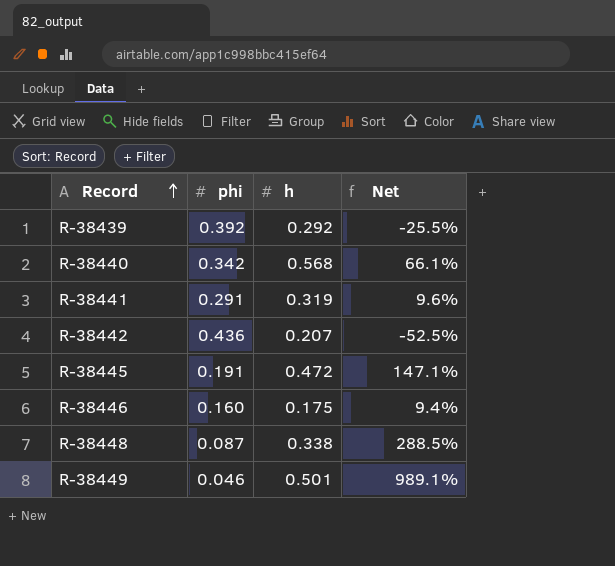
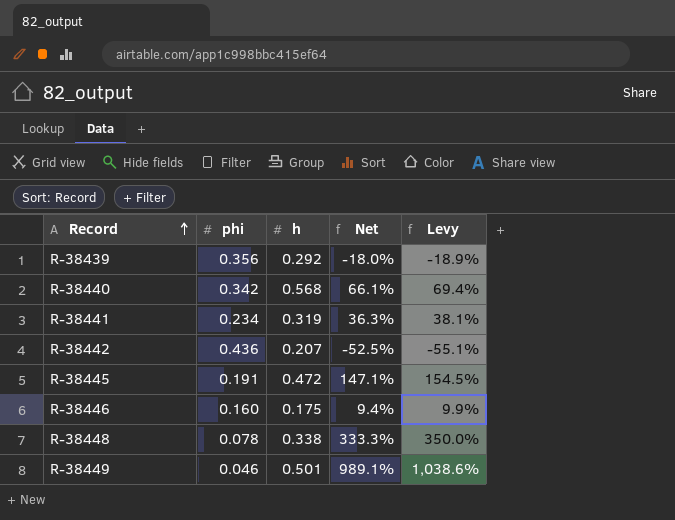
column Levy | formula: none -> [Net] * 1.05
R-38439 | phi: 0.392 -> 0.356
R-38439 | Net: -25.5% -> -18.0%
R-38441 | phi: 0.291 -> 0.234
R-38441 | Net: 9.6% -> 36.3%
R-38448 | phi: 0.087 -> 0.078
R-38448 | Net: 288.5% -> 333.3%

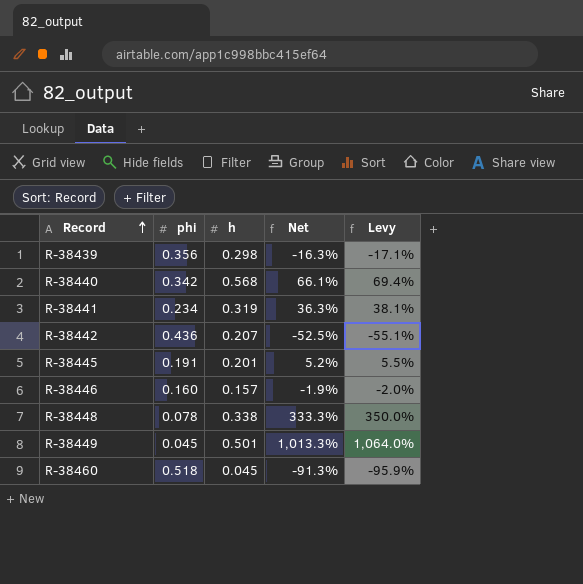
R-38439 | h: 0.292 -> 0.298
R-38439 | Net: -18.0% -> -16.3%
R-38439 | Levy: -18.9% -> -17.1%
R-38445 | h: 0.472 -> 0.201
R-38445 | Net: 147.1% -> 5.2%
R-38445 | Levy: 154.5% -> 5.5%
R-38446 | h: 0.175 -> 0.157
R-38446 | Net: 9.4% -> -1.9%
R-38446 | Levy: 9.9% -> -2.0%
R-38449 | phi: 0.046 -> 0.045
R-38449 | Net: 989.1% -> 1,013.3%
R-38449 | Levy: 1,038.6% -> 1,064.0%
row R-38460: none -> 0.518 | 0.045 | -91.3% | -95.9%

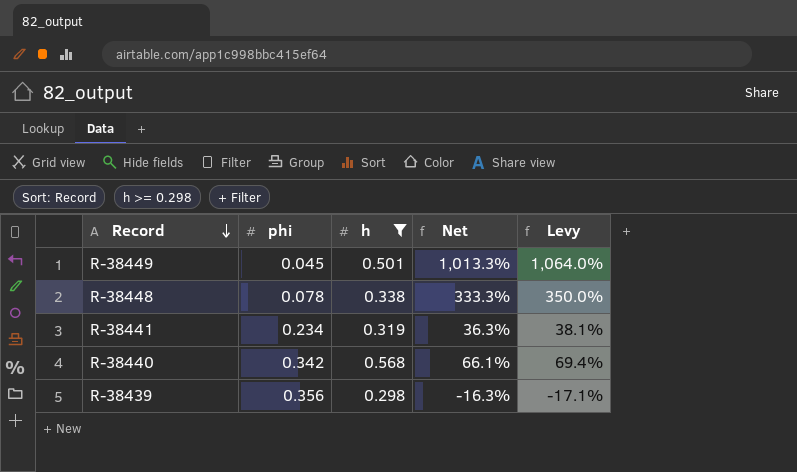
filter: none -> h >= 0.298
row order: Record ascending -> Record descending

